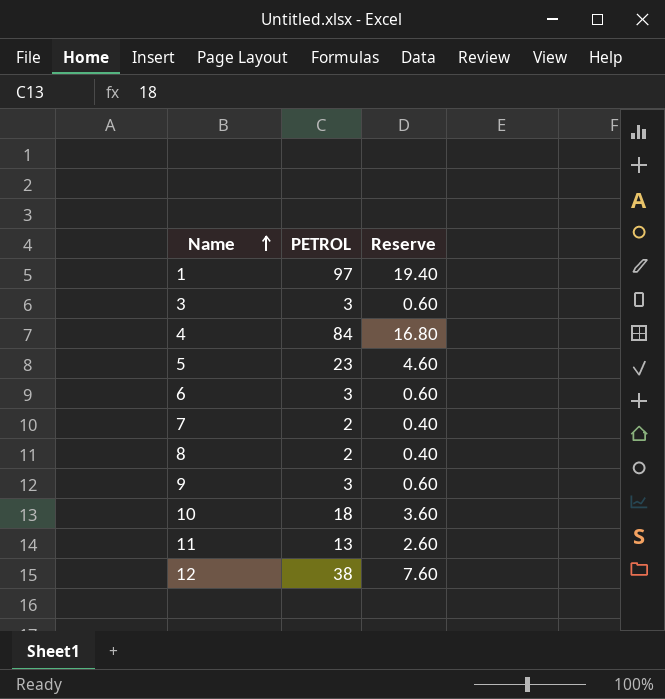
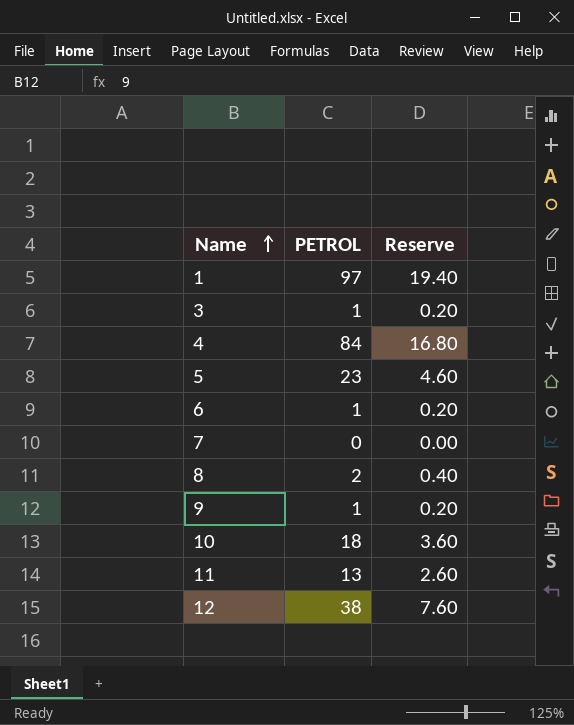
3 | PETROL: 3 -> 1
3 | Reserve: 0.60 -> 0.20
6 | PETROL: 3 -> 1
6 | Reserve: 0.60 -> 0.20
7 | PETROL: 2 -> 0
7 | Reserve: 0.40 -> 0.00
9 | PETROL: 3 -> 1
9 | Reserve: 0.60 -> 0.20

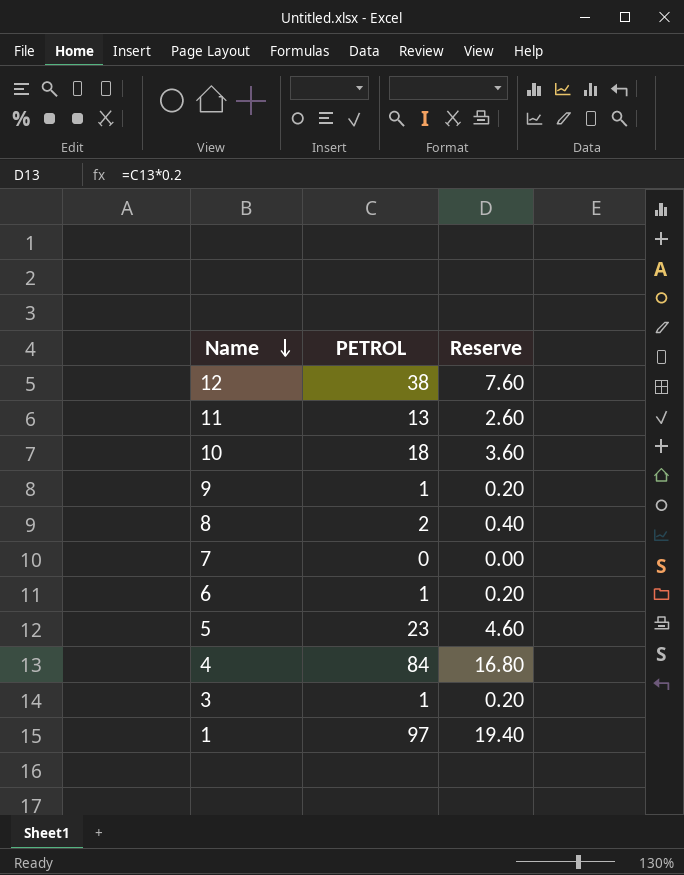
row order: Name ascending -> Name descending

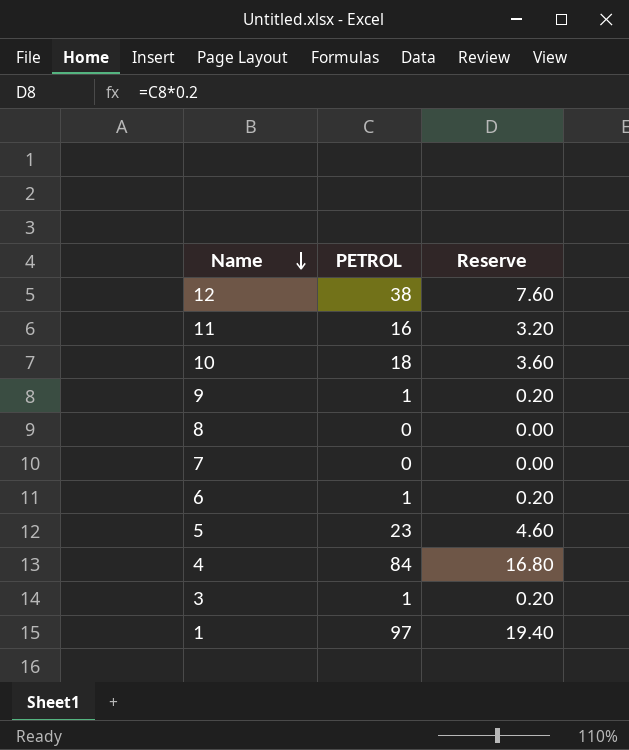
11 | PETROL: 13 -> 16
11 | Reserve: 2.60 -> 3.20
8 | PETROL: 2 -> 0
8 | Reserve: 0.40 -> 0.00

